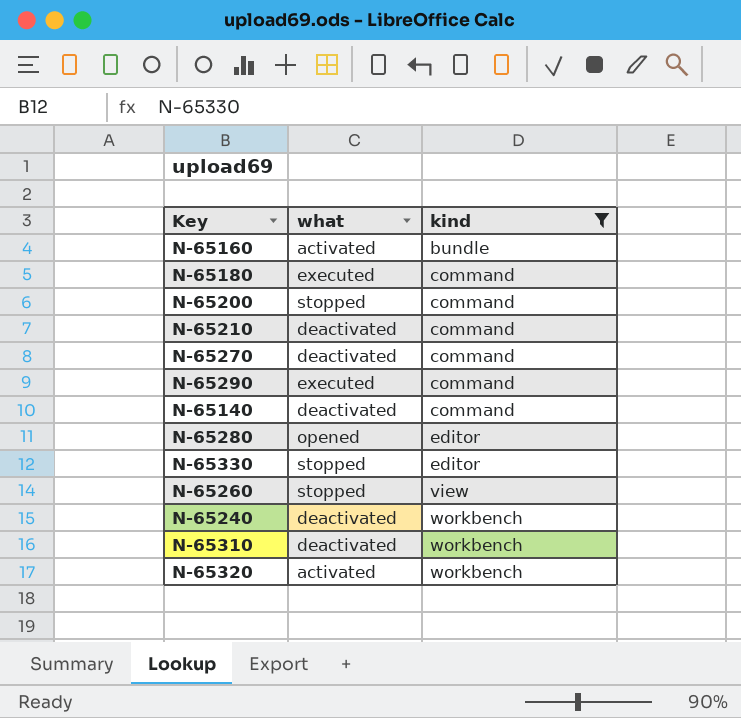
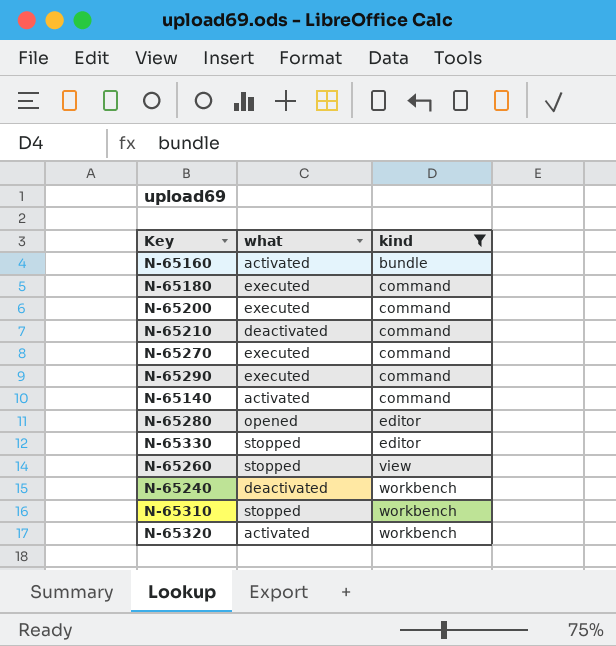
N-65200 | what: stopped -> executed
N-65270 | what: deactivated -> executed
N-65140 | what: deactivated -> activated
N-65310 | what: deactivated -> stopped

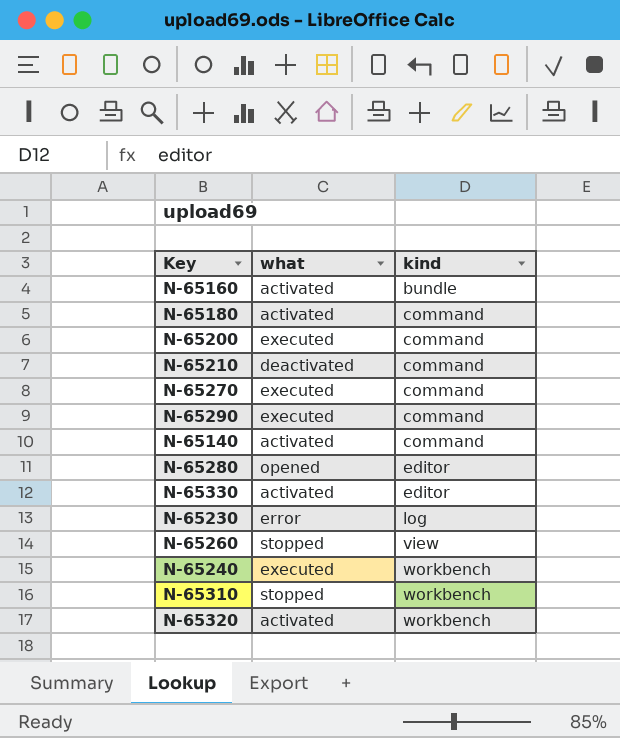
filter: kind != log -> none
N-65180 | what: executed -> activated
N-65330 | what: stopped -> activated
N-65240 | what: deactivated -> executed

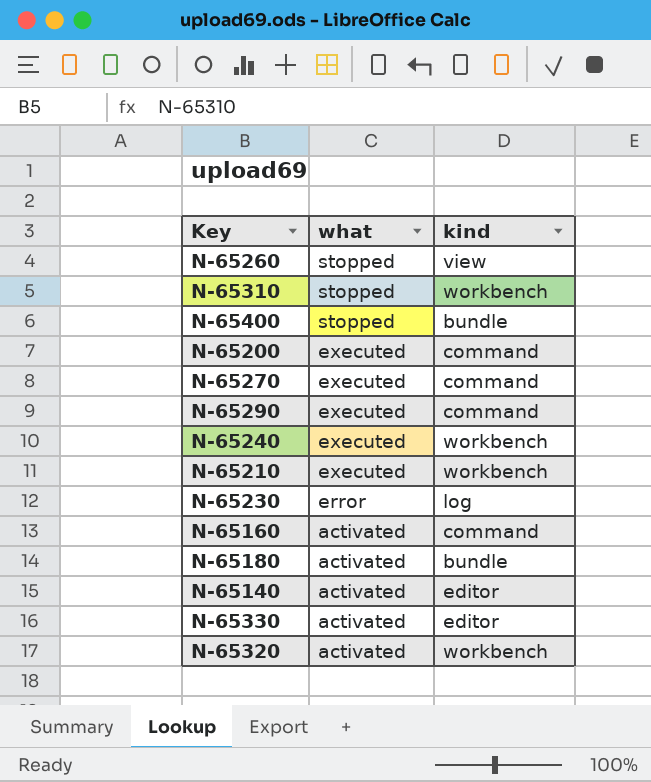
row order: kind ascending -> what descending
row N-65280: opened | editor -> none
row N-65400: none -> stopped | bundle
N-65210 | what: deactivated -> executed
N-65210 | kind: command -> workbench
N-65160 | kind: bundle -> command
N-65180 | kind: command -> bundle
N-65140 | kind: command -> editor

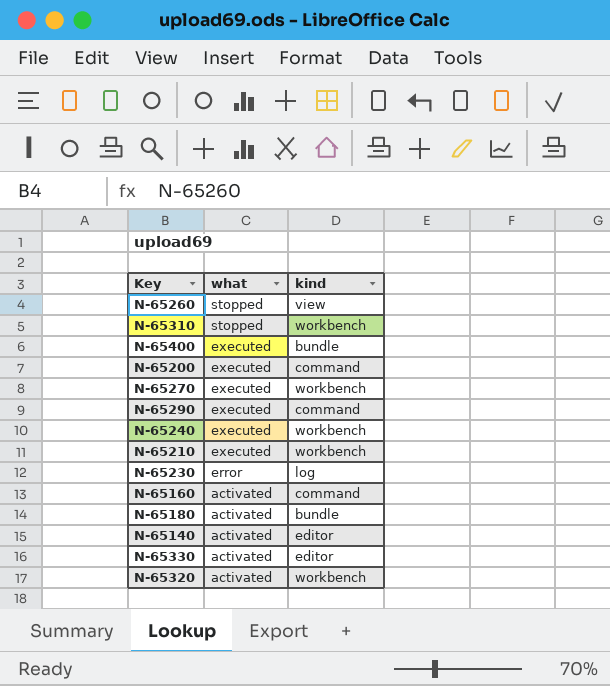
N-65400 | what: stopped -> executed
N-65270 | kind: command -> workbench

